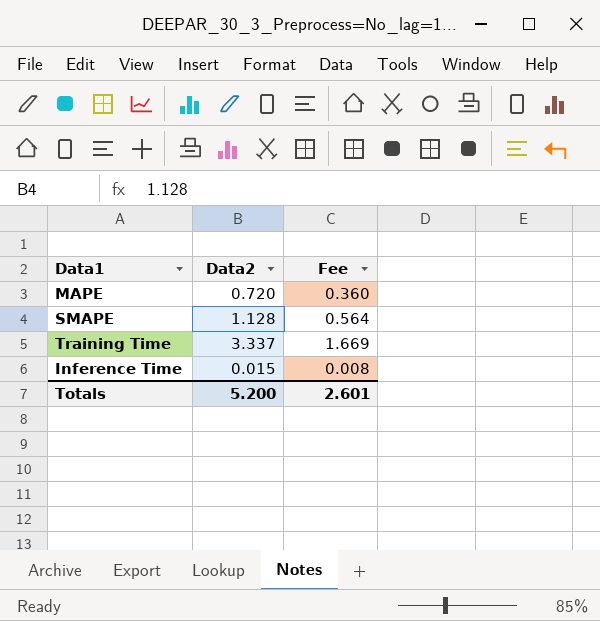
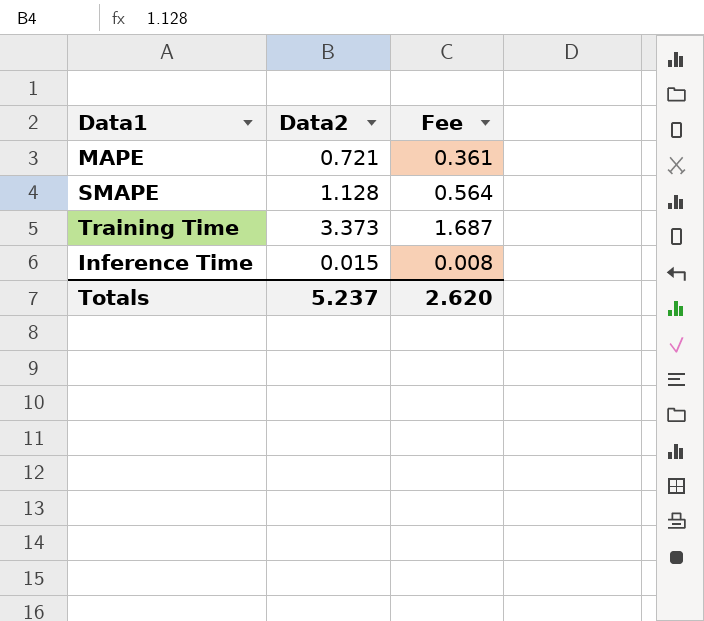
MAPE | Data2: 0.720 -> 0.721
MAPE | Fee: 0.360 -> 0.361
Training Time | Data2: 3.337 -> 3.373
Training Time | Fee: 1.669 -> 1.687
Totals | Data2: 5.200 -> 5.237
Totals | Fee: 2.601 -> 2.620

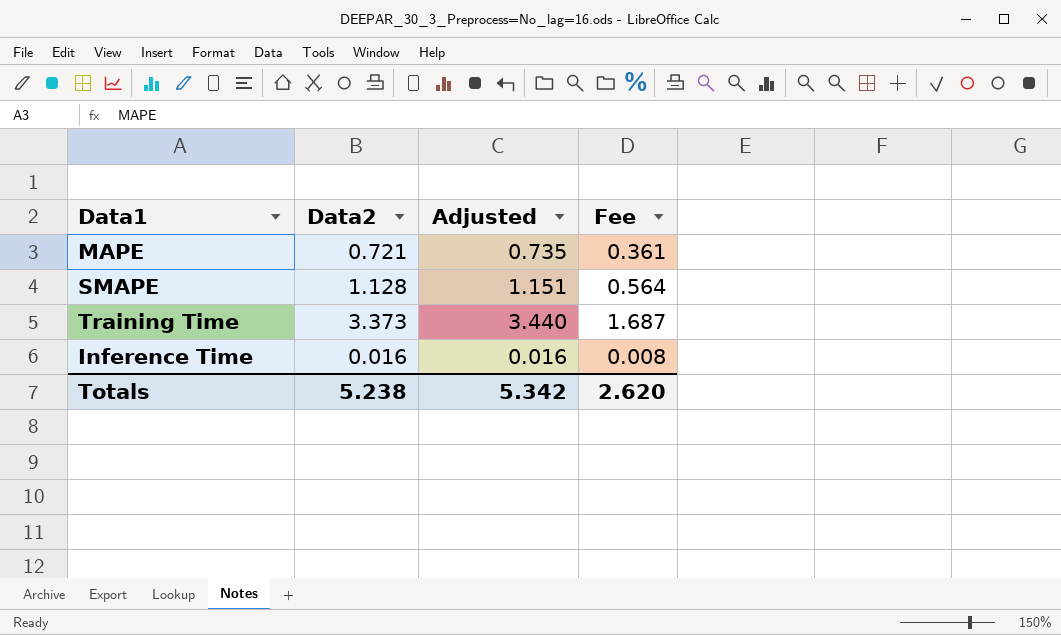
column Adjusted | formula: none -> [Data2] * 1.02
Inference Time | Data2: 0.015 -> 0.016
Totals | Data2: 5.237 -> 5.238

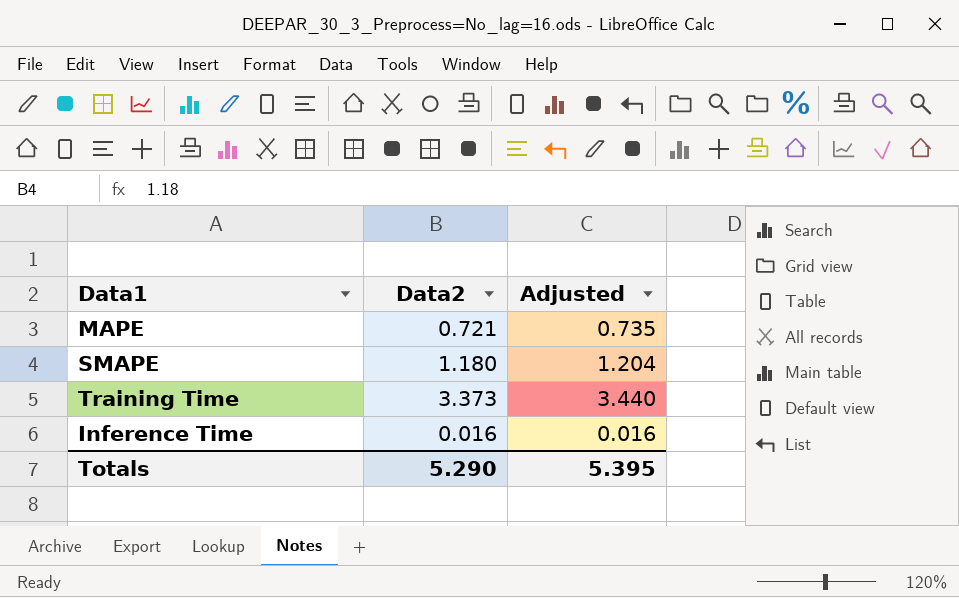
column Fee | formula: [Data2] * 0.5 -> none
SMAPE | Data2: 1.128 -> 1.180
SMAPE | Adjusted: 1.151 -> 1.204
Totals | Data2: 5.238 -> 5.290
Totals | Adjusted: 5.342 -> 5.395

